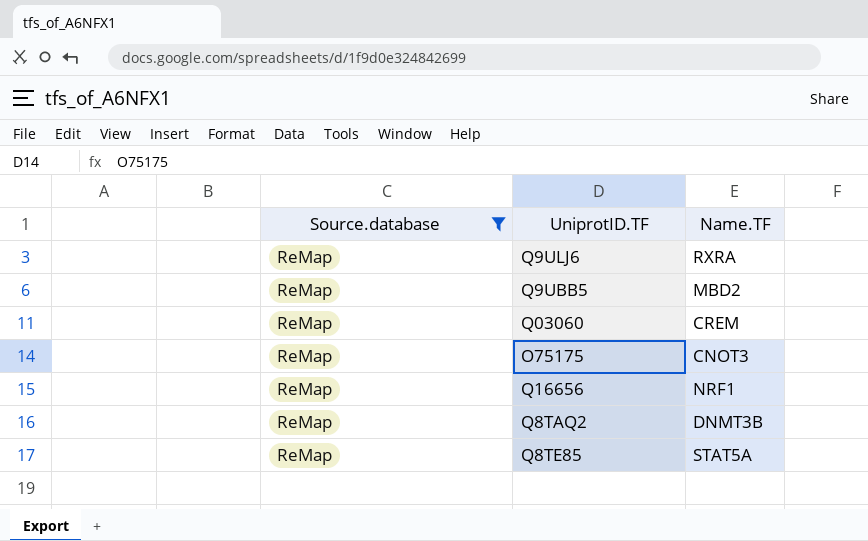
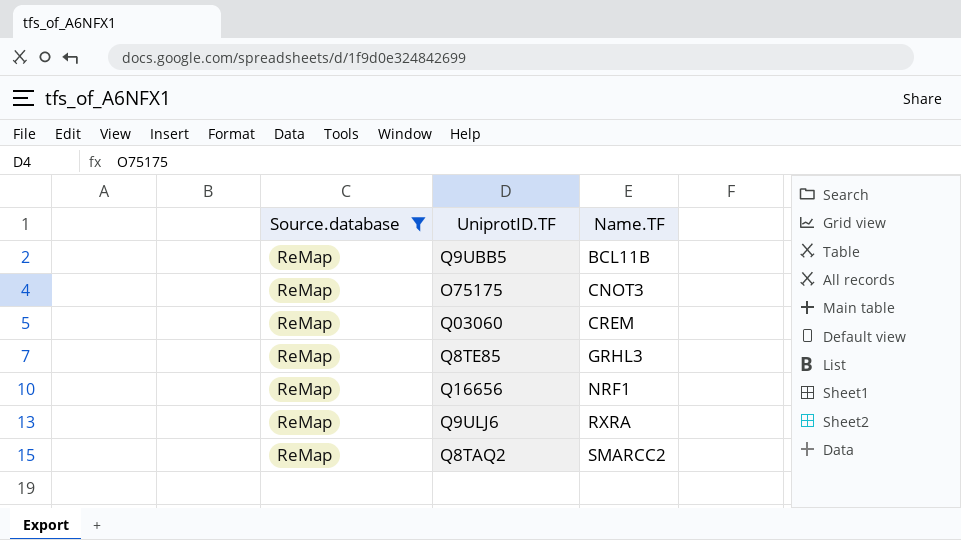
row order: none -> Name.TF ascending
Q9UBB5 | Name.TF: MBD2 -> BCL11B
Q8TE85 | Name.TF: STAT5A -> GRHL3
Q8TAQ2 | Name.TF: DNMT3B -> SMARCC2

